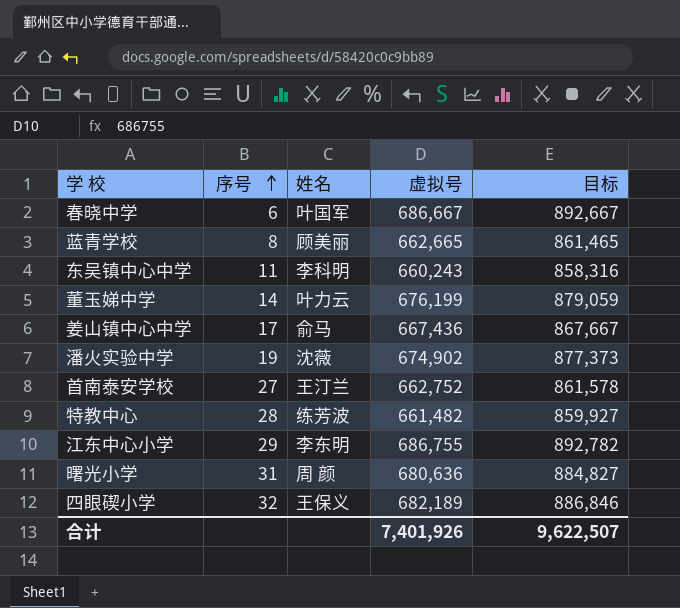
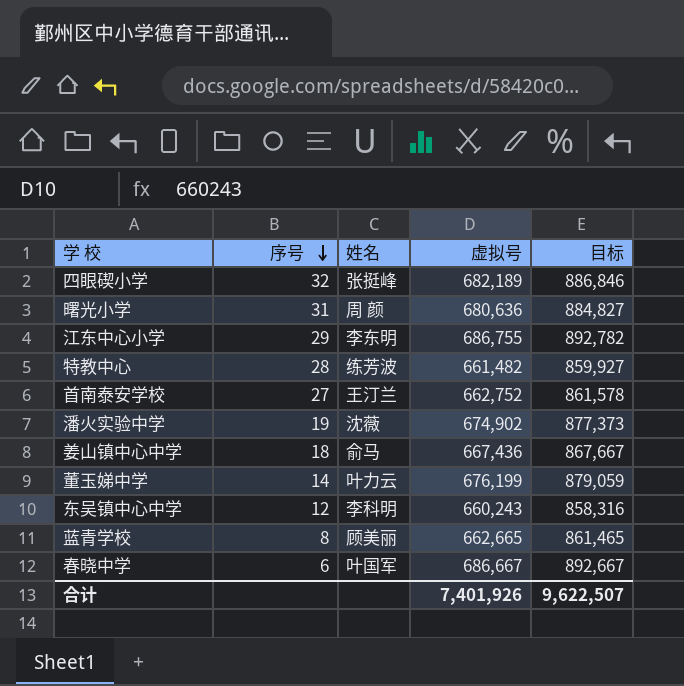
row order: 序号 ascending -> 序号 descending
四眼碶小学 | 姓名: 王保义 -> 张挺峰
姜山镇中心中学 | 序号: 17 -> 18
东吴镇中心中学 | 序号: 11 -> 12

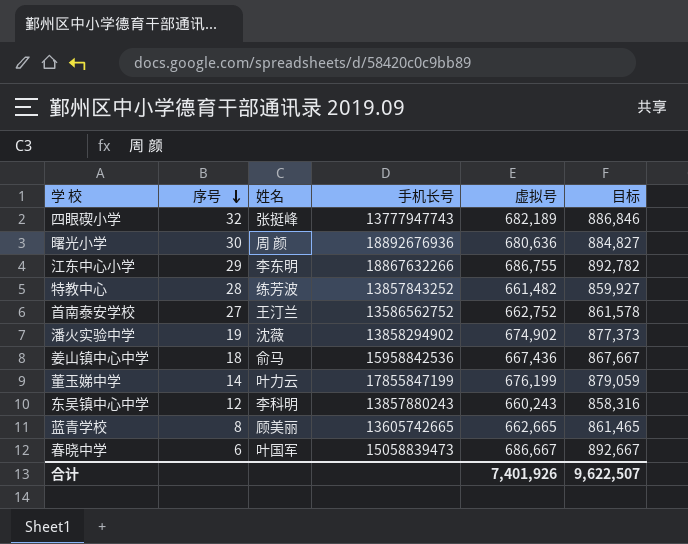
column 手机长号 | position: none -> 4
曙光小学 | 序号: 31 -> 30

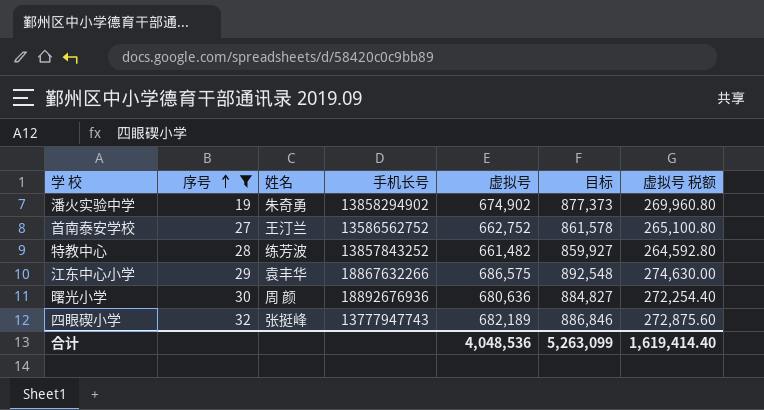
filter: none -> 序号 >= 19
row order: 序号 descending -> 序号 ascending
column 虚拟号 税额 | formula: none -> [虚拟号] * 0.4
潘火实验中学 | 姓名: 沈薇 -> 朱奇勇
江东中心小学 | 姓名: 李东明 -> 袁丰华
江东中心小学 | 虚拟号: 686,755 -> 686,575
江东中心小学 | 目标: 892,782 -> 892,548
合计 | 虚拟号: 7,401,926 -> 4,048,536
合计 | 目标: 9,622,507 -> 5,263,099

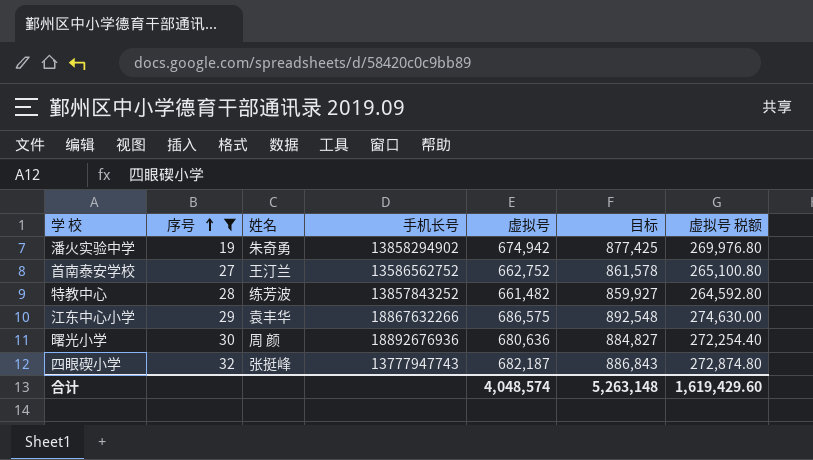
潘火实验中学 | 虚拟号: 674,902 -> 674,942
潘火实验中学 | 目标: 877,373 -> 877,425
潘火实验中学 | 虚拟号 税额: 269,960.80 -> 269,976.80
四眼碶小学 | 虚拟号: 682,189 -> 682,187
四眼碶小学 | 目标: 886,846 -> 886,843
四眼碶小学 | 虚拟号 税额: 272,875.60 -> 272,874.80
合计 | 虚拟号: 4,048,536 -> 4,048,574
合计 | 目标: 5,263,099 -> 5,263,148
合计 | 虚拟号 税额: 1,619,414.40 -> 1,619,429.60

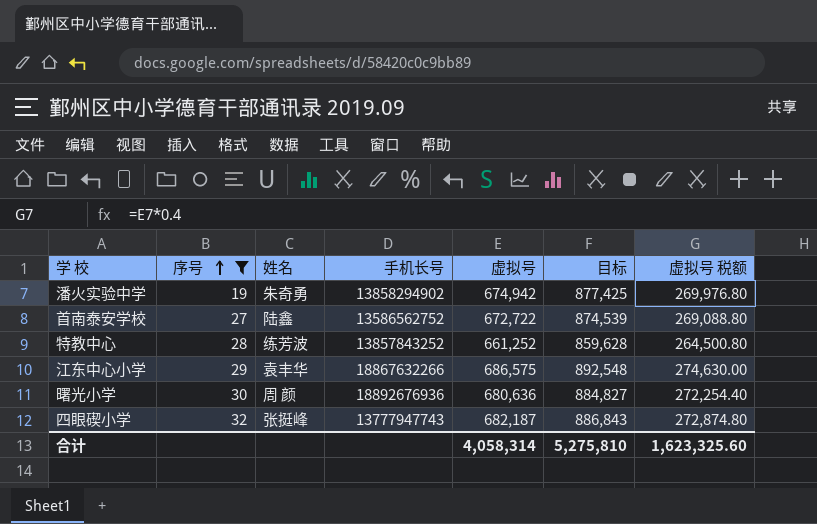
首南泰安学校 | 姓名: 王汀兰 -> 陆鑫
首南泰安学校 | 虚拟号: 662,752 -> 672,722
首南泰安学校 | 目标: 861,578 -> 874,539
首南泰安学校 | 虚拟号 税额: 265,100.80 -> 269,088.80
特教中心 | 虚拟号: 661,482 -> 661,252
特教中心 | 目标: 859,927 -> 859,628
特教中心 | 虚拟号 税额: 264,592.80 -> 264,500.80
合计 | 虚拟号: 4,048,574 -> 4,058,314
合计 | 目标: 5,263,148 -> 5,275,810
合计 | 虚拟号 税额: 1,619,429.60 -> 1,623,325.60

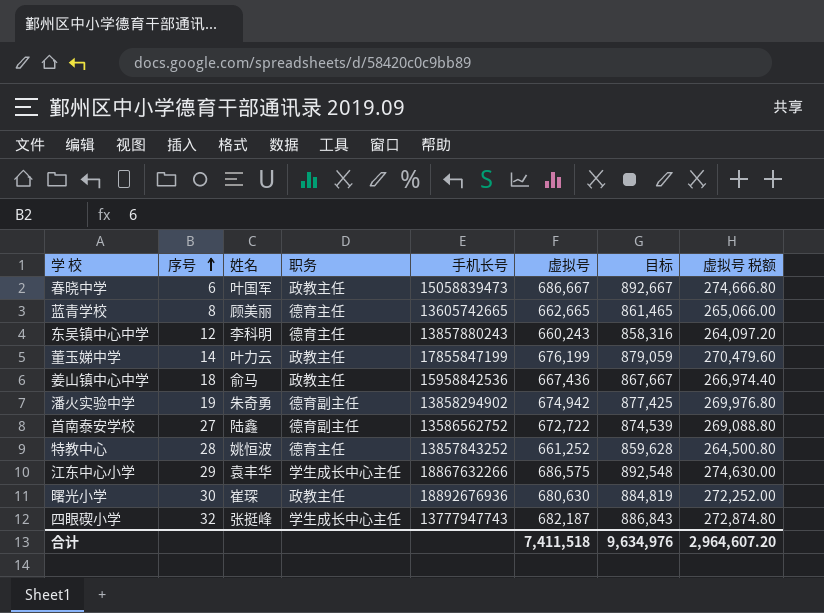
filter: 序号 >= 19 -> none
column 职务 | position: none -> 4
特教中心 | 姓名: 练芳波 -> 姚恒波
曙光小学 | 姓名: 周 颜 -> 崔琛
曙光小学 | 虚拟号: 680,636 -> 680,630
曙光小学 | 目标: 884,827 -> 884,819
曙光小学 | 虚拟号 税额: 272,254.40 -> 272,252.00
合计 | 虚拟号: 4,058,314 -> 7,411,518
合计 | 目标: 5,275,810 -> 9,634,976
合计 | 虚拟号 税额: 1,623,325.60 -> 2,964,607.20

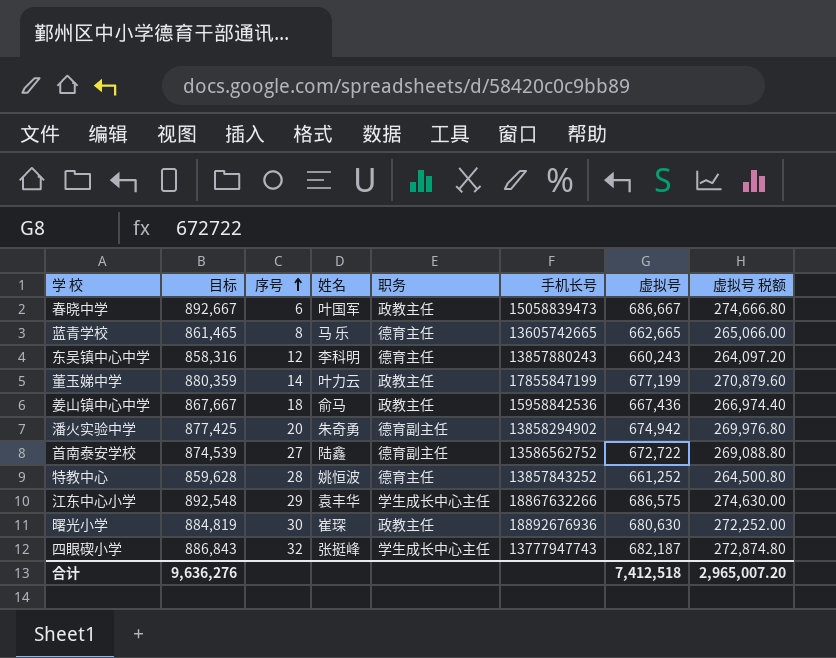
column 目标 | position: 7 -> 2
蓝青学校 | 姓名: 顾美丽 -> 马 乐
董玉娣中学 | 目标: 879,059 -> 880,359
董玉娣中学 | 虚拟号: 676,199 -> 677,199
董玉娣中学 | 虚拟号 税额: 270,479.60 -> 270,879.60
潘火实验中学 | 序号: 19 -> 20
合计 | 目标: 9,634,976 -> 9,636,276
合计 | 虚拟号: 7,411,518 -> 7,412,518
合计 | 虚拟号 税额: 2,964,607.20 -> 2,965,007.20

